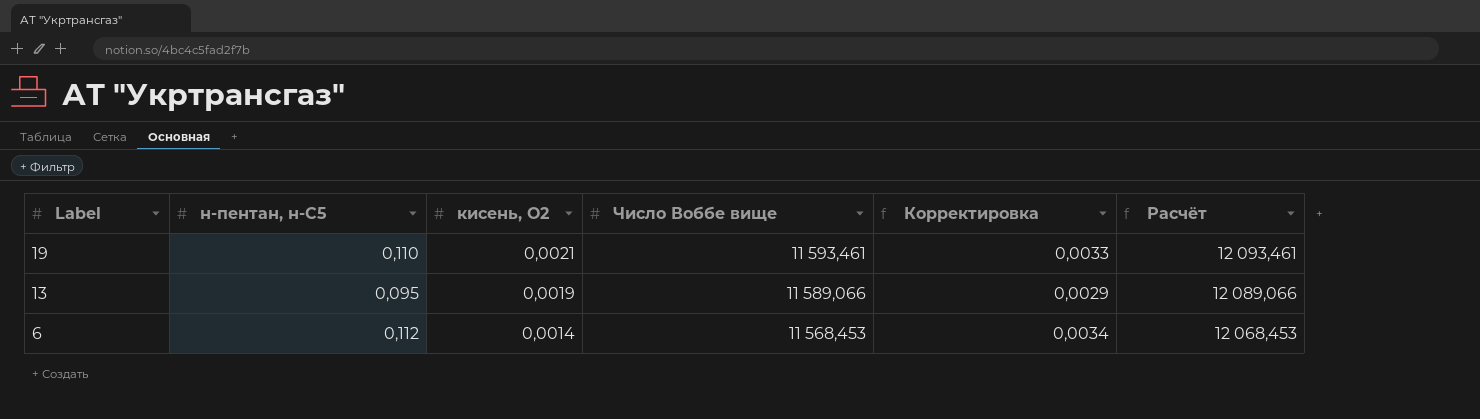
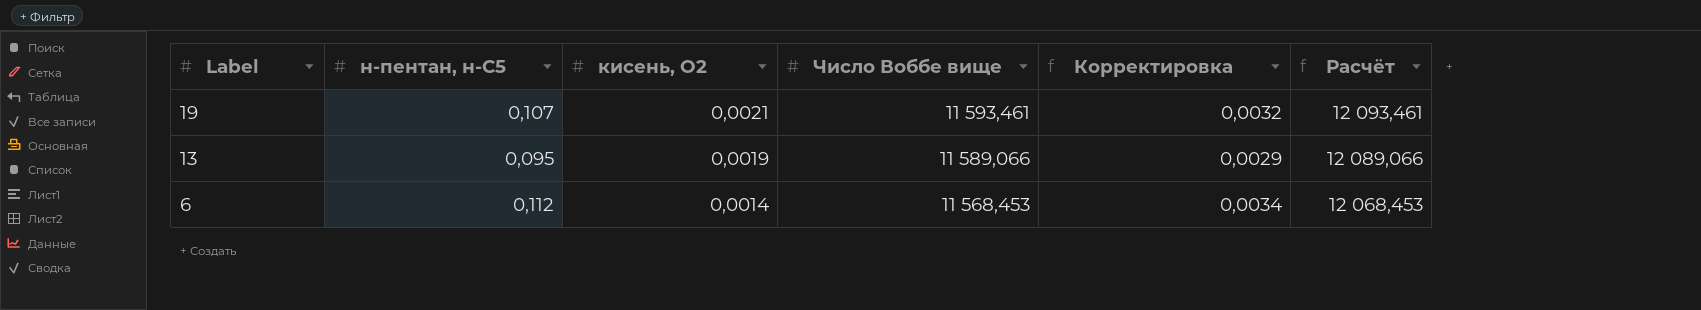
19 | н-пентан, н-С5: 0,110 -> 0,107
19 | Корректировка: 0,0033 -> 0,0032

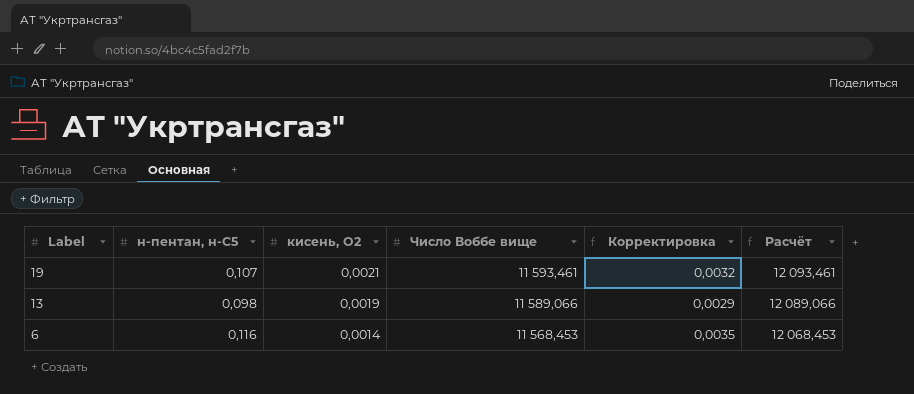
13 | н-пентан, н-С5: 0,095 -> 0,098
6 | н-пентан, н-С5: 0,112 -> 0,116
6 | Корректировка: 0,0034 -> 0,0035

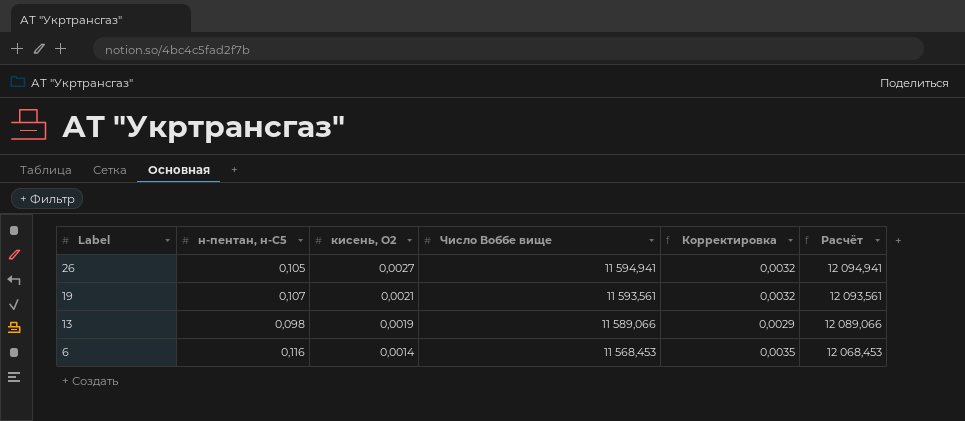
row 26: none -> 0,105 | 0,0027 | 11 594,941 | 0,0032 | 12 094,941
19 | Число Воббе вище: 11 593,461 -> 11 593,561
19 | Расчёт: 12 093,461 -> 12 093,561

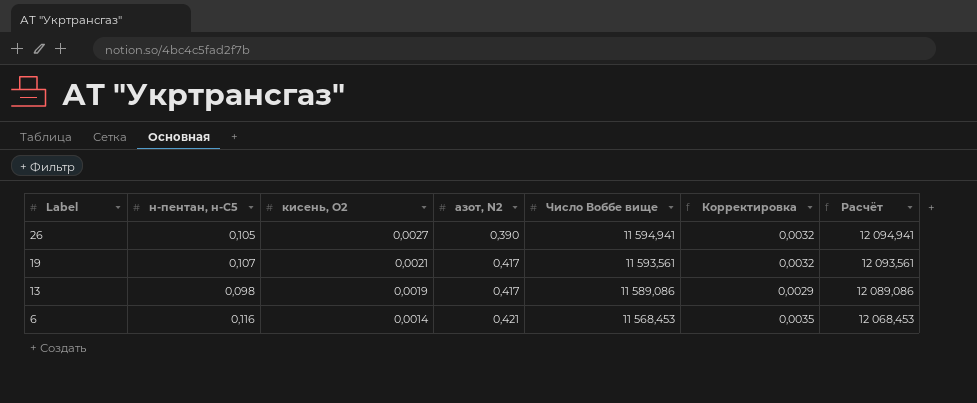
column азот, N2 | position: none -> 4
13 | Число Воббе вище: 11 589,066 -> 11 589,086
13 | Расчёт: 12 089,066 -> 12 089,086

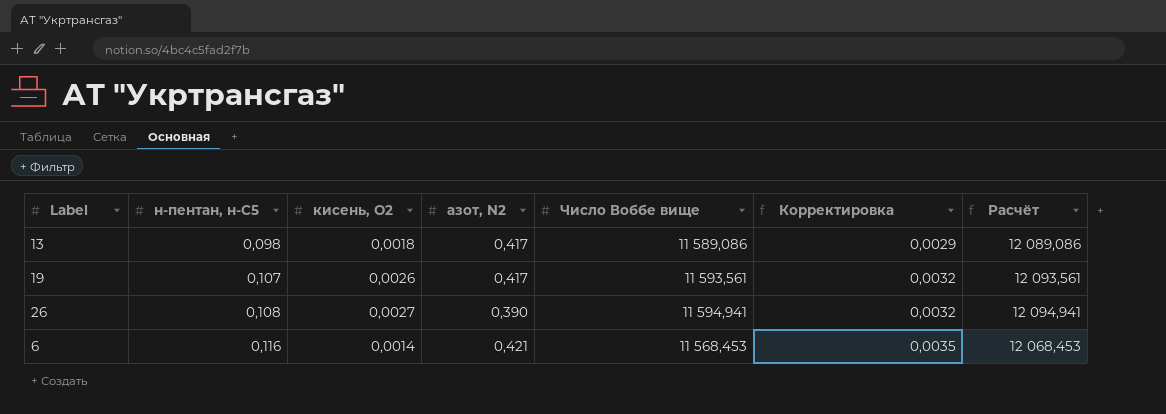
row order: Label descending -> н-пентан, н-С5 ascending
13 | кисень, О2: 0,0019 -> 0,0018
19 | кисень, О2: 0,0021 -> 0,0026
26 | н-пентан, н-С5: 0,105 -> 0,108

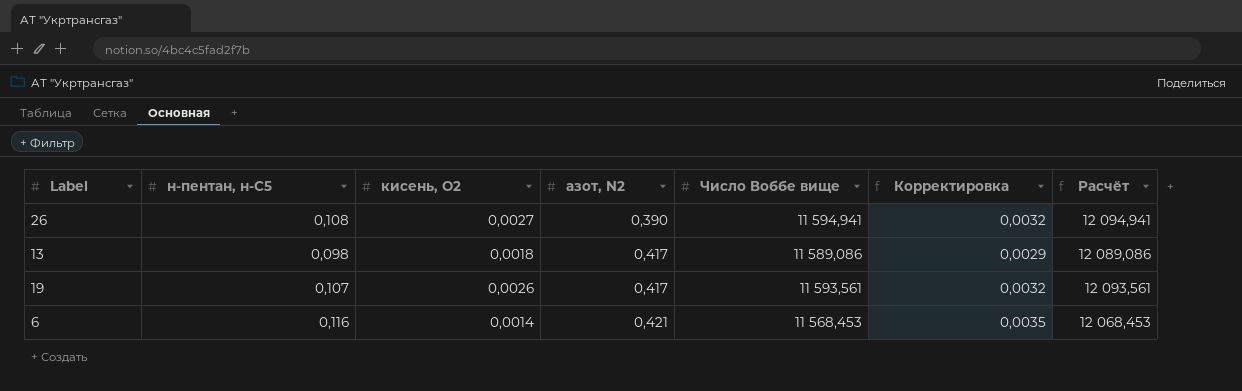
row order: н-пентан, н-С5 ascending -> азот, N2 ascending

